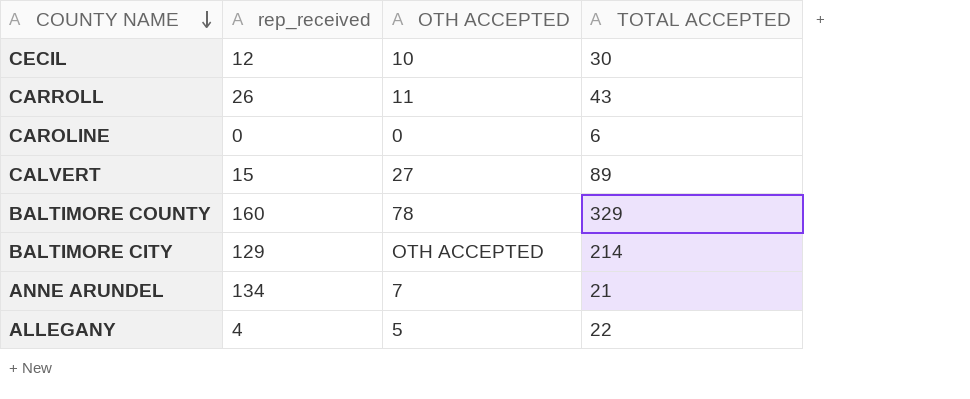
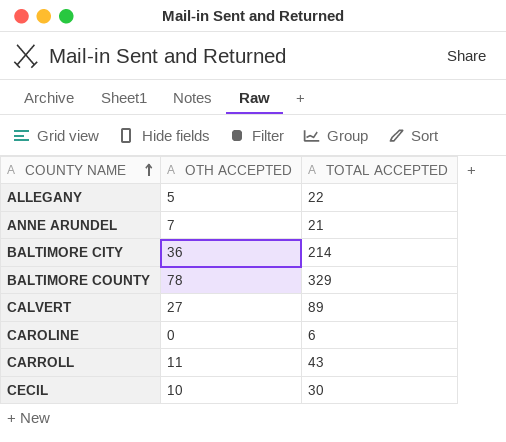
row order: COUNTY NAME descending -> COUNTY NAME ascending
column rep_received | position: 2 -> none
BALTIMORE CITY | OTH ACCEPTED: OTH ACCEPTED -> 36

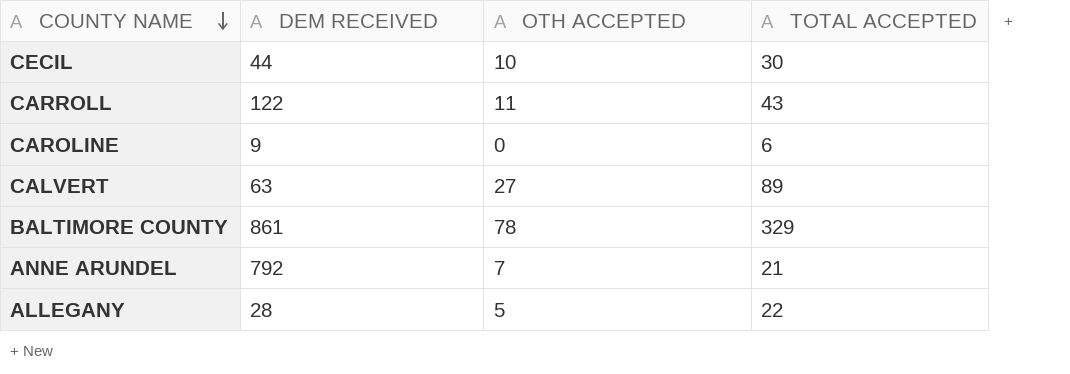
row order: COUNTY NAME ascending -> COUNTY NAME descending
column DEM RECEIVED | position: none -> 2
row BALTIMORE CITY: 36 | 214 -> none

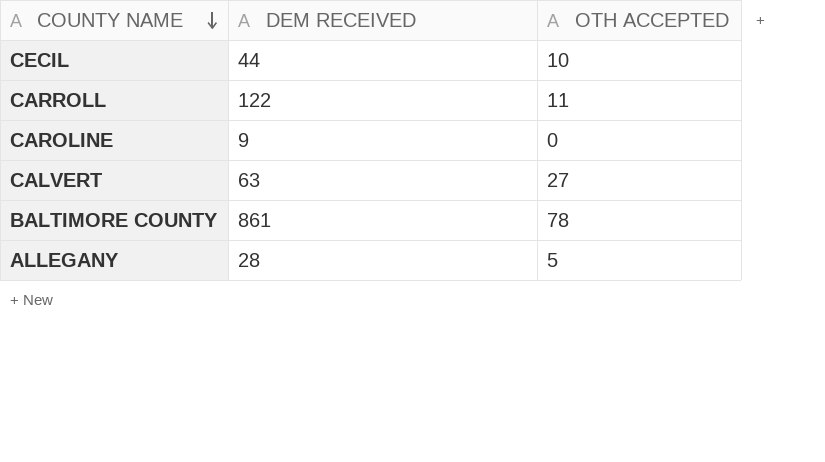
column TOTAL ACCEPTED | position: 4 -> none
row ANNE ARUNDEL: 792 | 7 | 21 -> none

